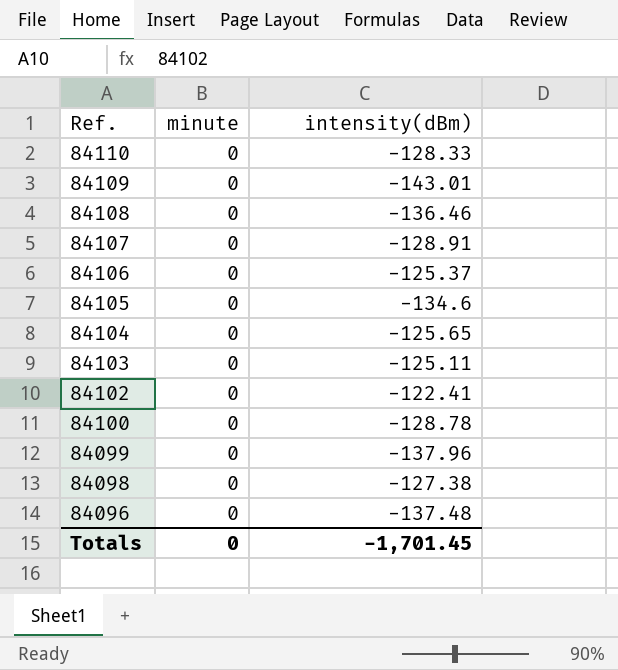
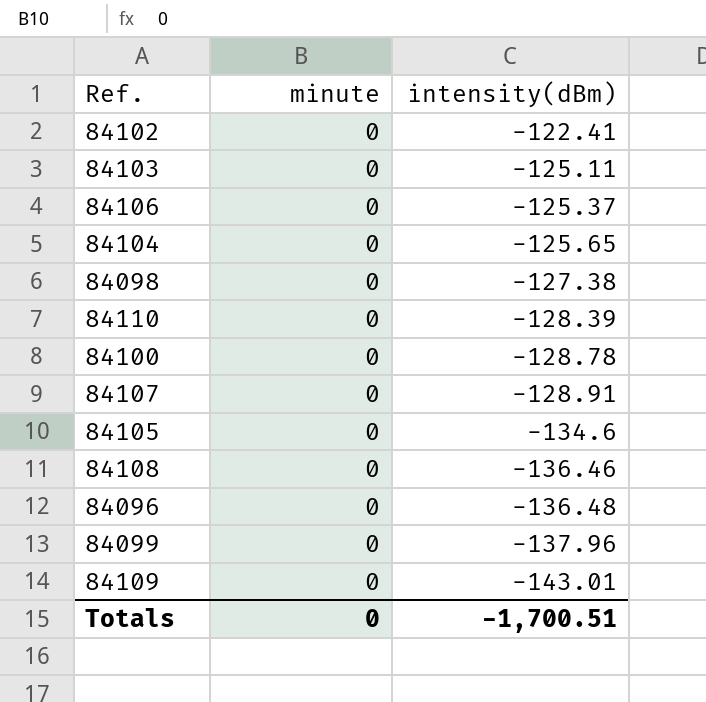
row order: Ref. descending -> intensity(dBm) descending
84110 | intensity(dBm): -128.33 -> -128.39
84096 | intensity(dBm): -137.48 -> -136.48
Totals | intensity(dBm): -1,701.45 -> -1,700.51

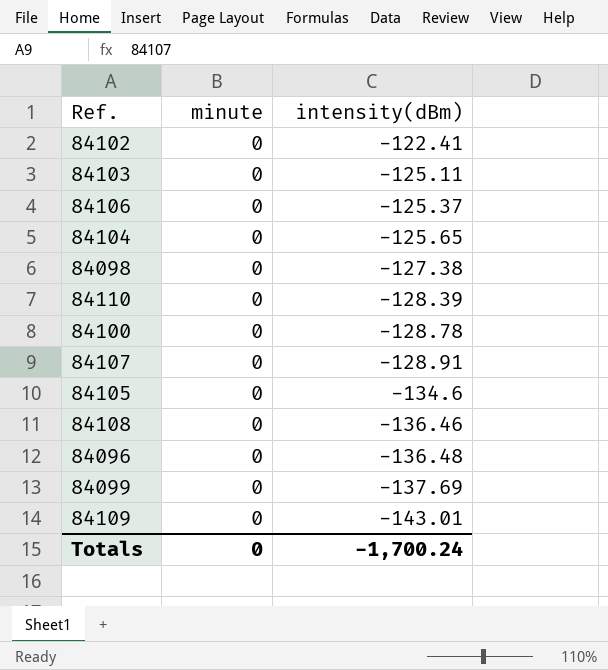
84099 | intensity(dBm): -137.96 -> -137.69
Totals | intensity(dBm): -1,700.51 -> -1,700.24

